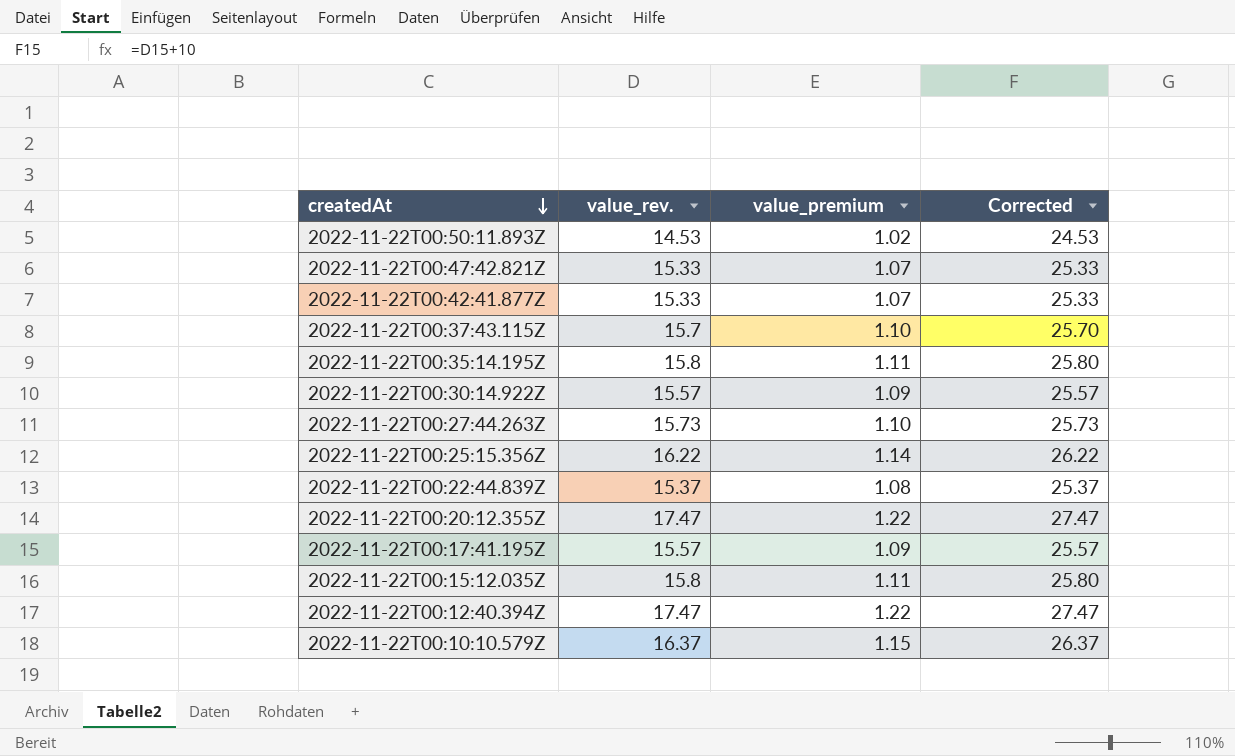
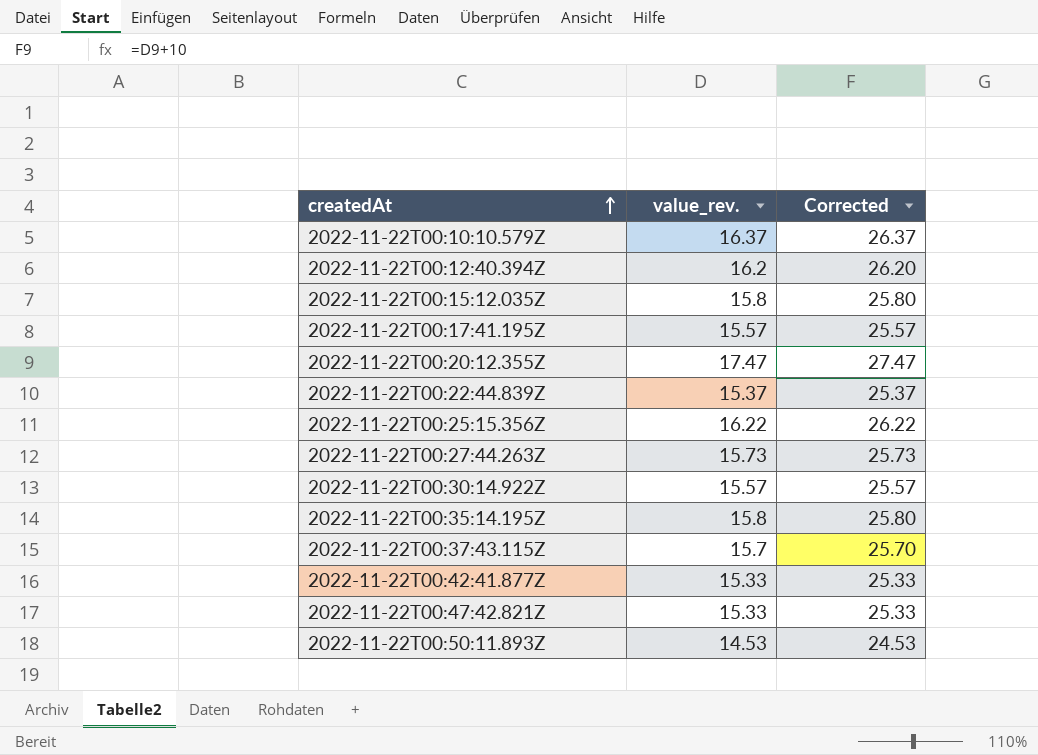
row order: createdAt descending -> createdAt ascending
column value_premium | formula: [value_rev.] * 0.07 -> none
2022-11-22T00:12:40.394Z | value_rev.: 17.47 -> 16.2
2022-11-22T00:12:40.394Z | Corrected: 27.47 -> 26.20

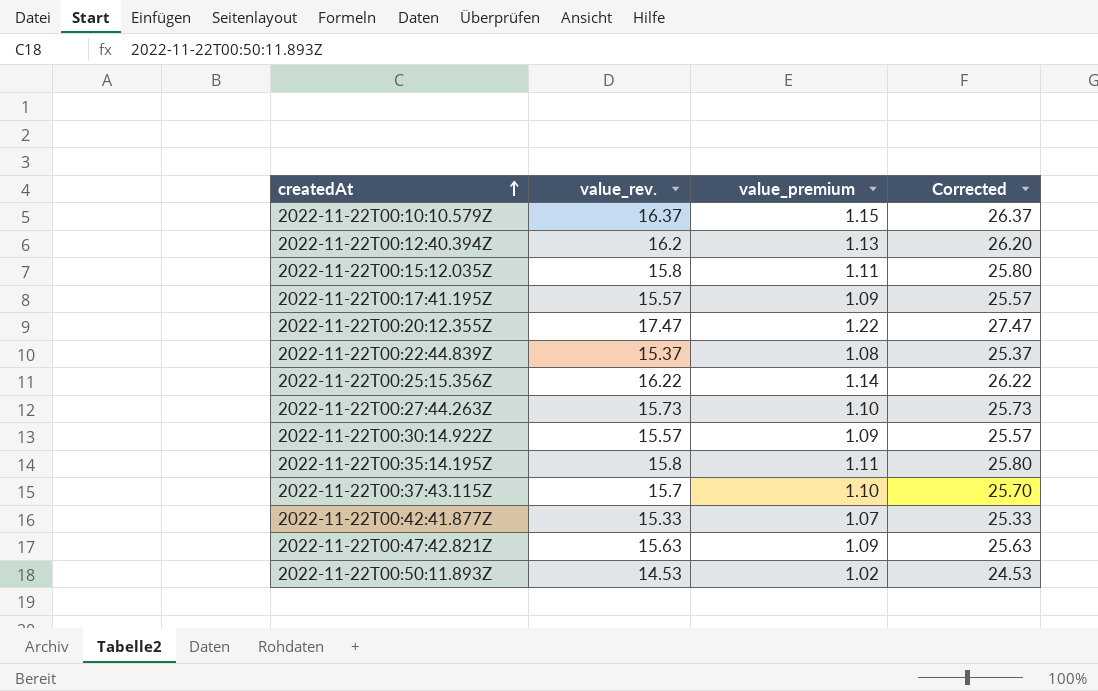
column value_premium | formula: none -> [value_rev.] * 0.07
2022-11-22T00:47:42.821Z | value_rev.: 15.33 -> 15.63
2022-11-22T00:47:42.821Z | Corrected: 25.33 -> 25.63

